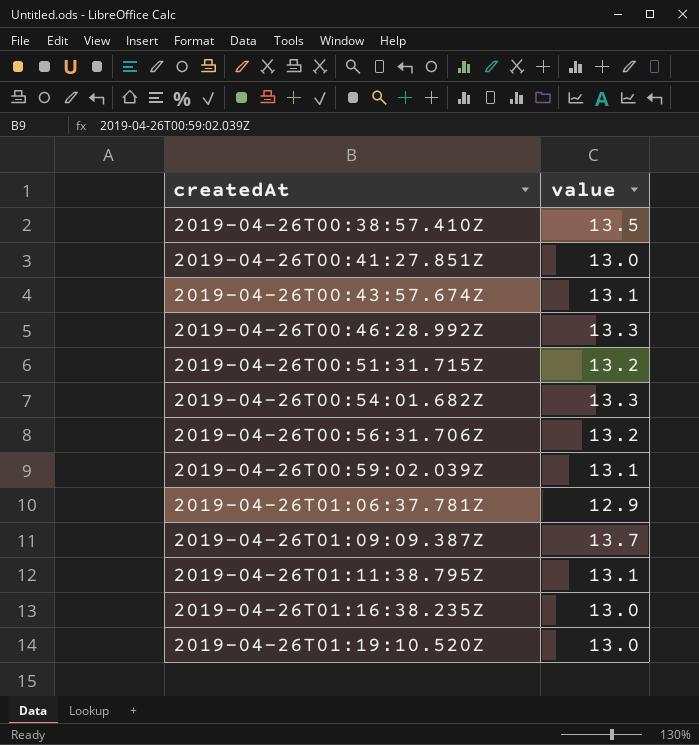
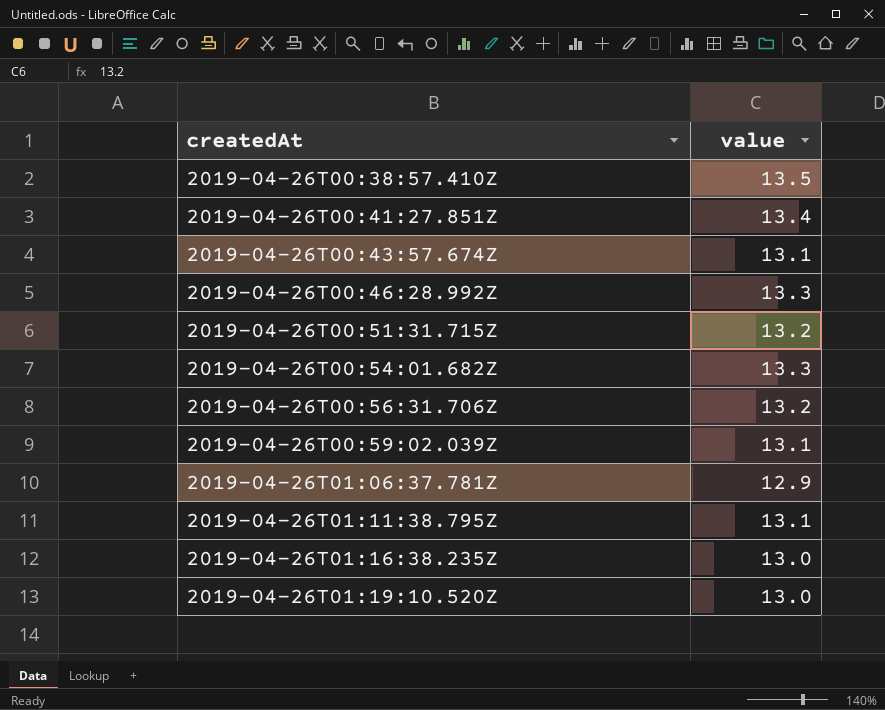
row 2019-04-26T01:09:09.387Z: 13.7 -> none
2019-04-26T00:41:27.851Z | value: 13.0 -> 13.4

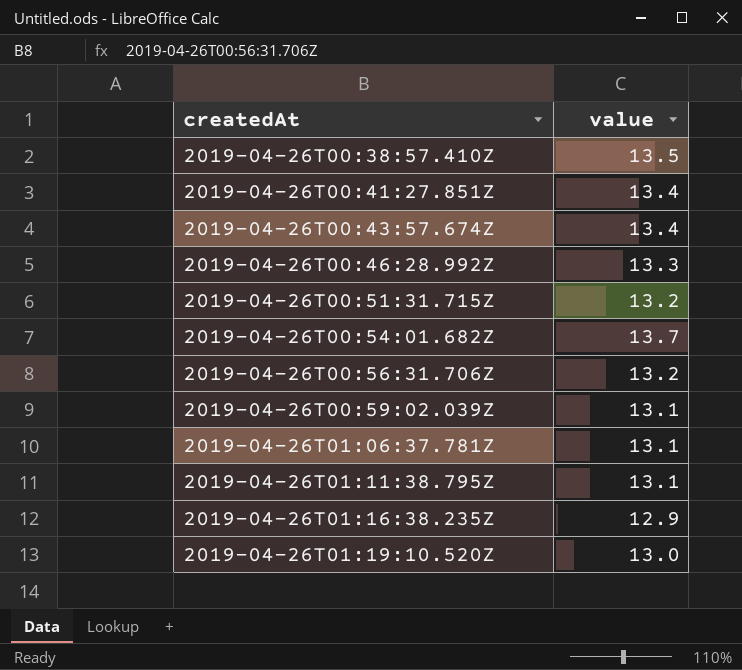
2019-04-26T00:43:57.674Z | value: 13.1 -> 13.4
2019-04-26T00:54:01.682Z | value: 13.3 -> 13.7
2019-04-26T01:06:37.781Z | value: 12.9 -> 13.1
2019-04-26T01:16:38.235Z | value: 13.0 -> 12.9

